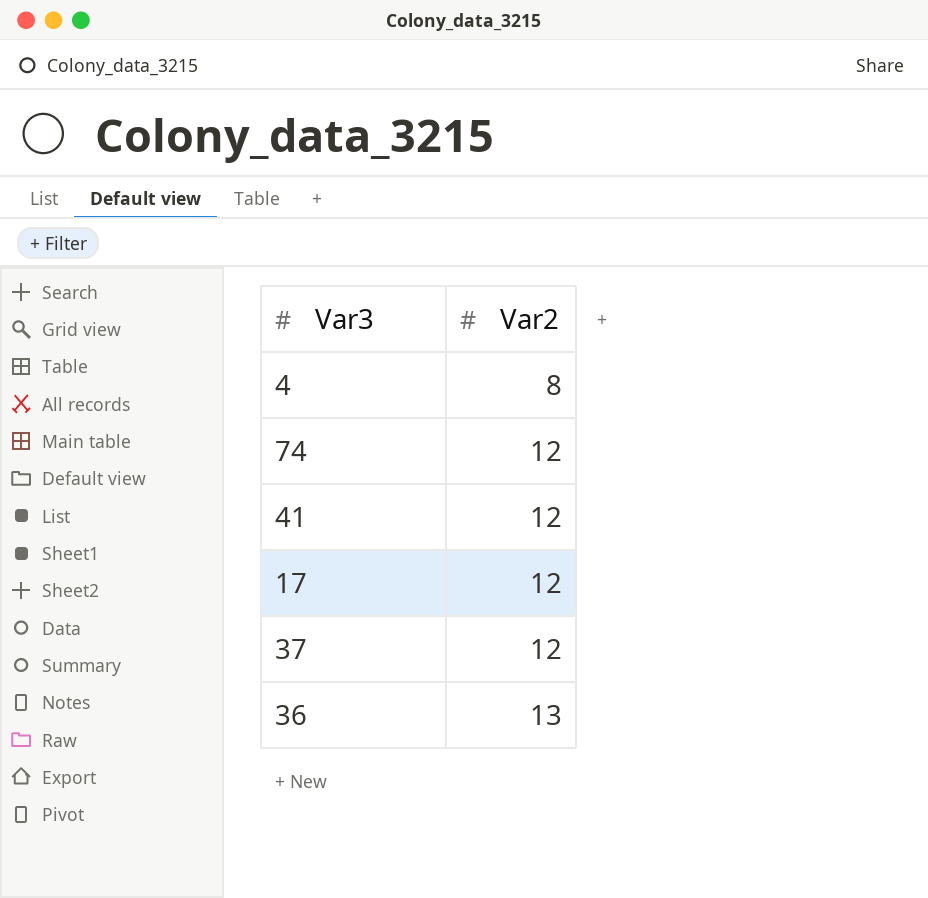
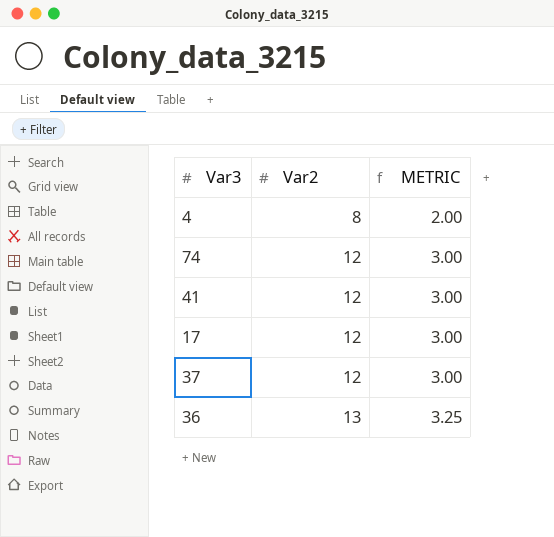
column METRIC | formula: none -> [Var2] * 0.25

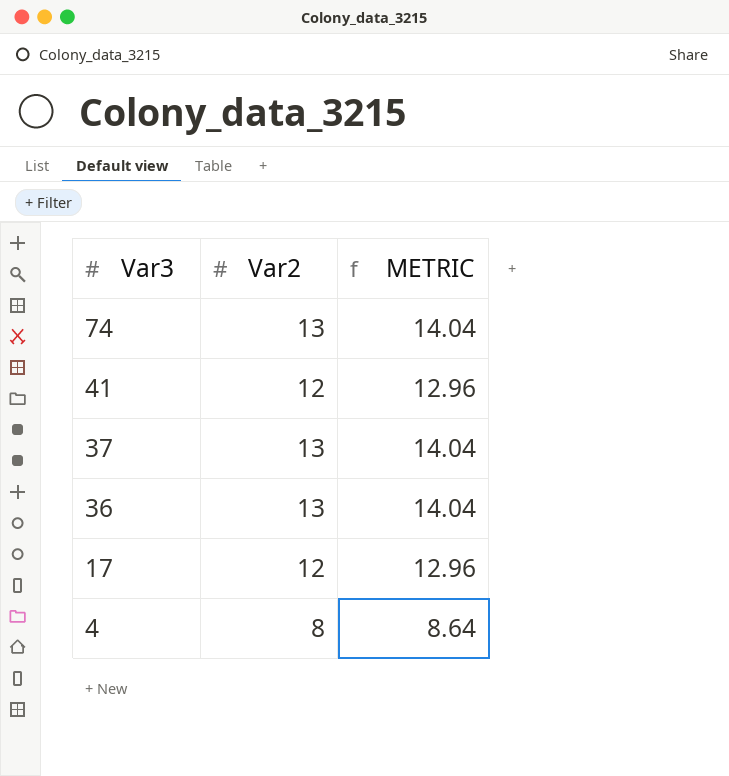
row order: Var2 ascending -> Var3 descending
column METRIC | formula: [Var2] * 0.25 -> [Var2] * 1.08
74 | Var2: 12 -> 13
37 | Var2: 12 -> 13

